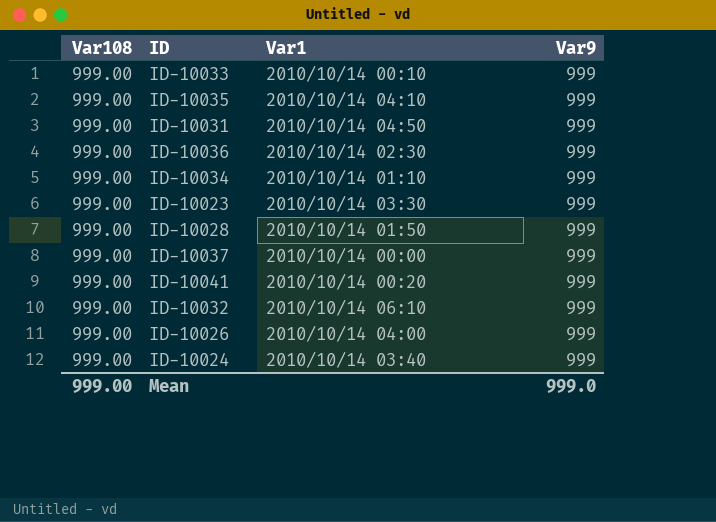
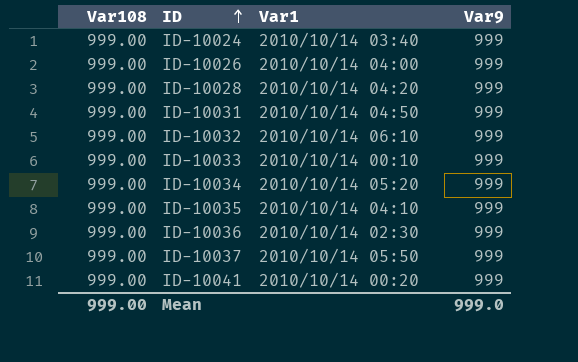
row order: none -> ID ascending
row ID-10023: 999.00 | 2010/10/14 03:30 | 999 -> none
ID-10028 | Var1: 2010/10/14 01:50 -> 2010/10/14 04:20
ID-10034 | Var1: 2010/10/14 01:10 -> 2010/10/14 05:20
ID-10037 | Var1: 2010/10/14 00:00 -> 2010/10/14 05:50

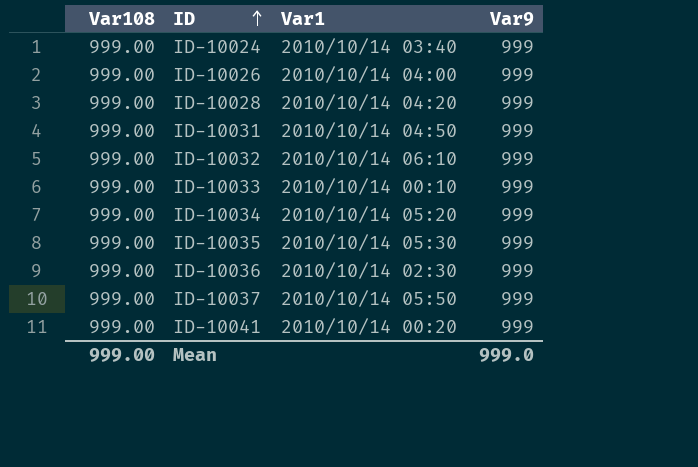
ID-10035 | Var1: 2010/10/14 04:10 -> 2010/10/14 05:30

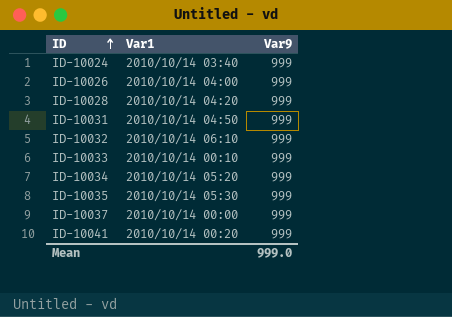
column Var108 | position: 1 -> none
row ID-10036: 999.00 | 2010/10/14 02:30 | 999 -> none
ID-10037 | Var1: 2010/10/14 05:50 -> 2010/10/14 00:00

